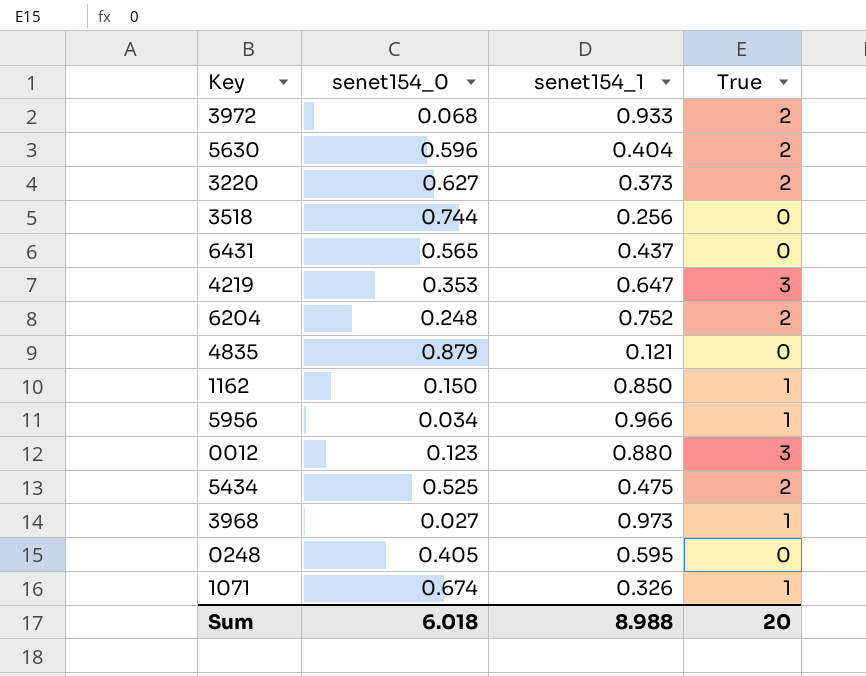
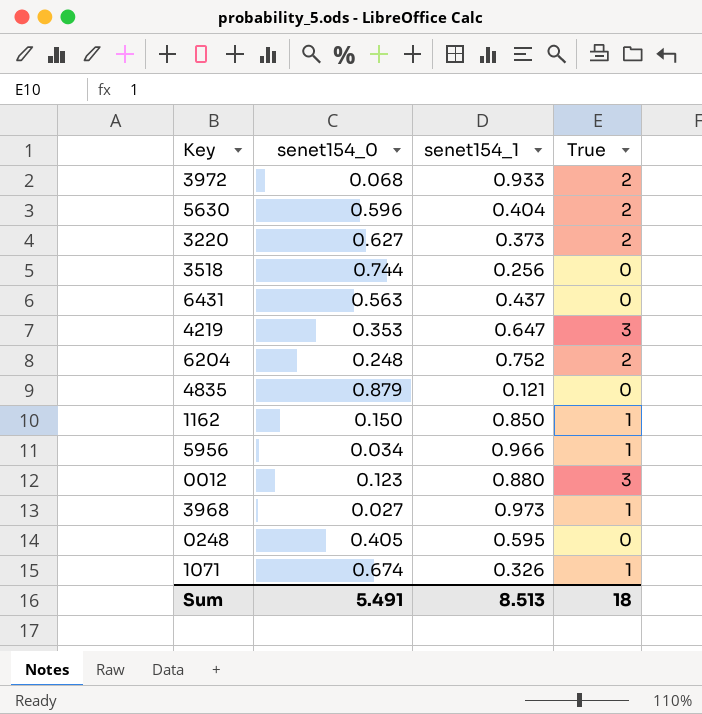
row 5434: 0.525 | 0.475 | 2 -> none
6431 | senet154_0: 0.565 -> 0.563
Sum | senet154_0: 6.018 -> 5.491
Sum | senet154_1: 8.988 -> 8.513
Sum | True: 20 -> 18

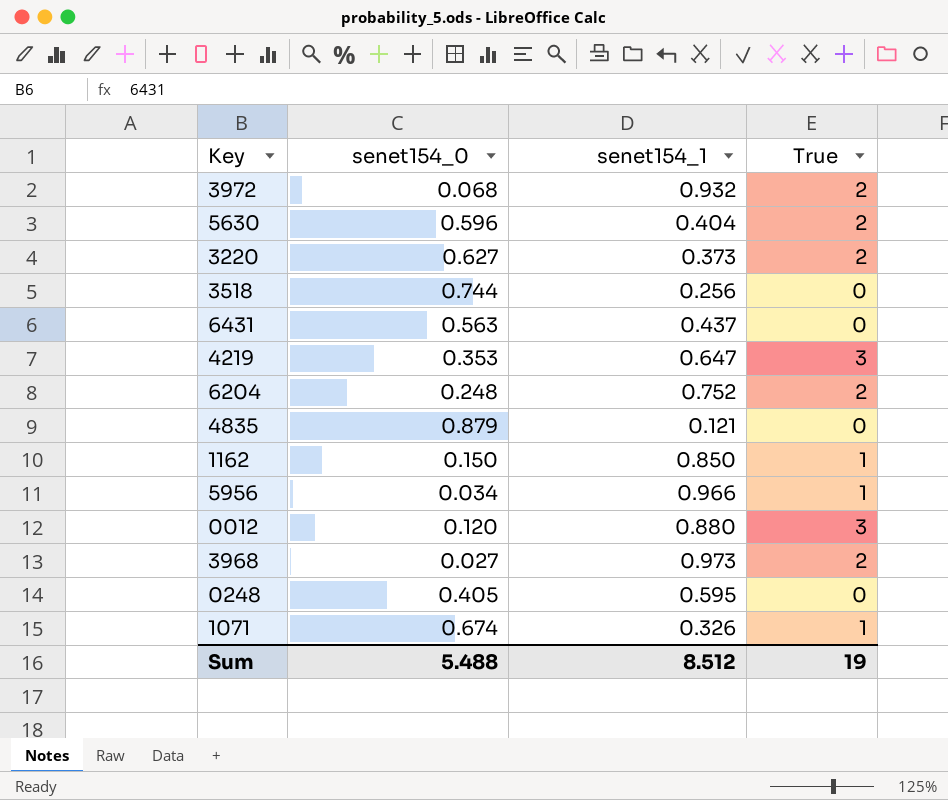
3972 | senet154_1: 0.933 -> 0.932
0012 | senet154_0: 0.123 -> 0.120
3968 | True: 1 -> 2
Sum | senet154_0: 5.491 -> 5.488
Sum | senet154_1: 8.513 -> 8.512
Sum | True: 18 -> 19

